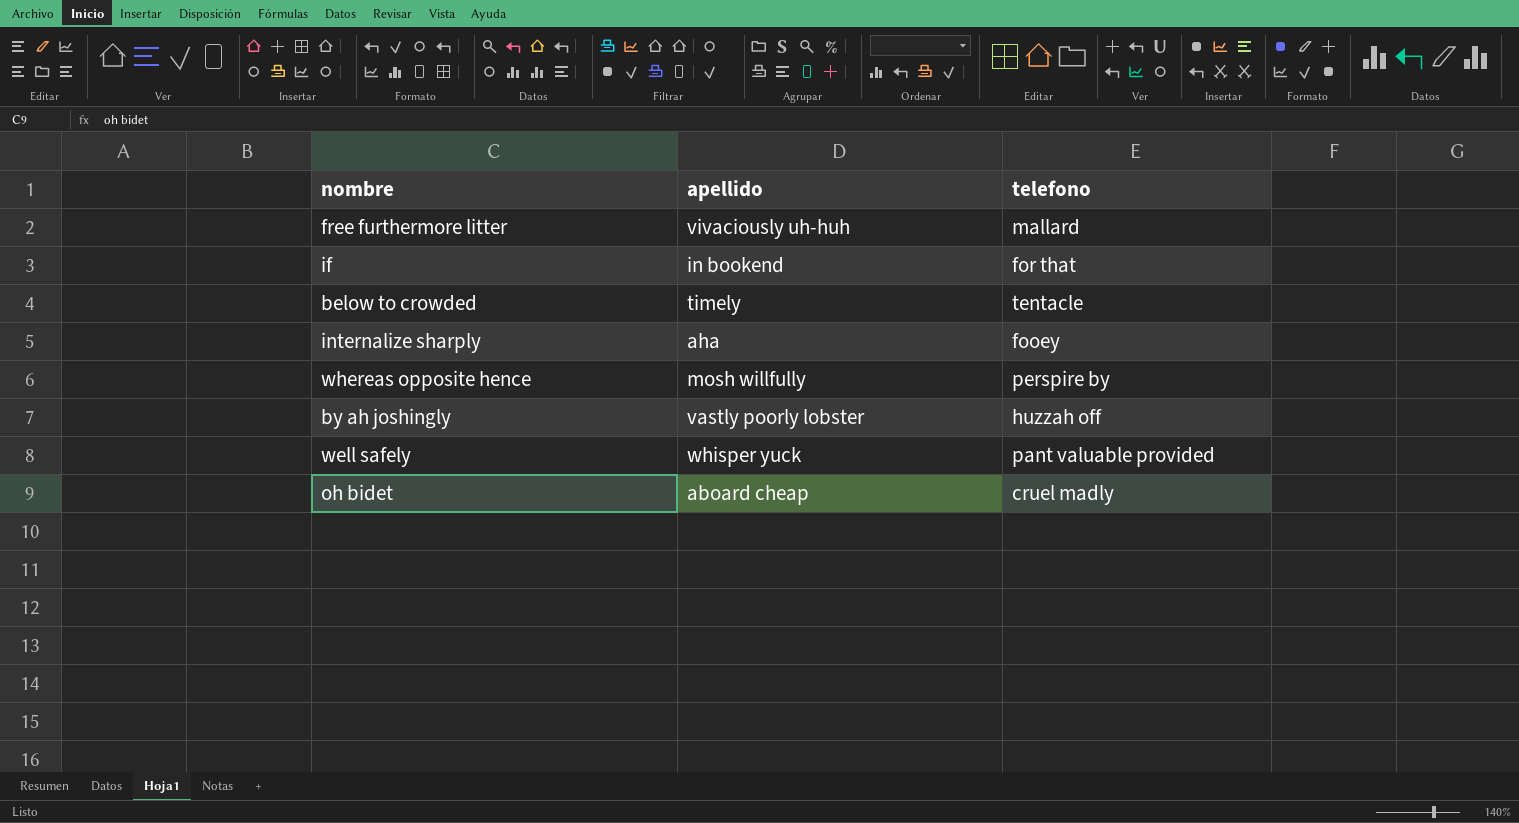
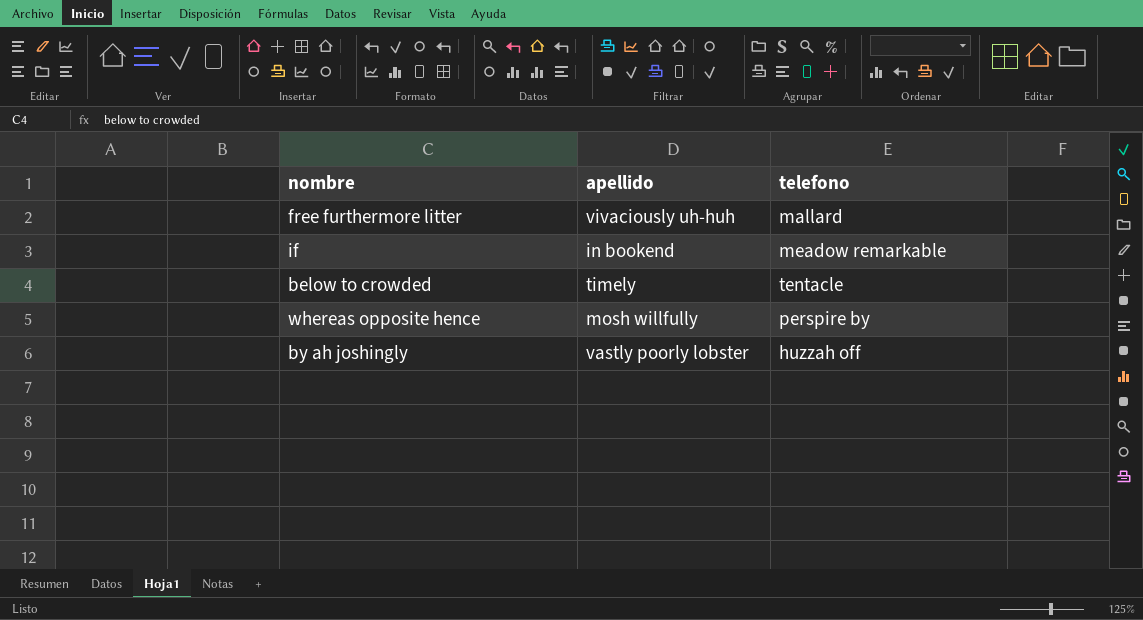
row internalize sharply: aha | fooey -> none
row well safely: whisper yuck | pant valuable provided -> none
row oh bidet: aboard cheap | cruel madly -> none
if | telefono: for that -> meadow remarkable

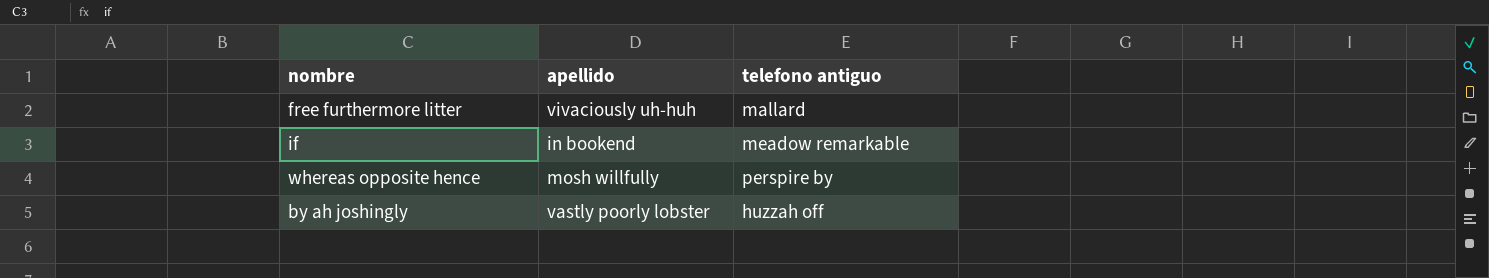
column name: telefono -> telefono antiguo
row below to crowded: timely | tentacle -> none

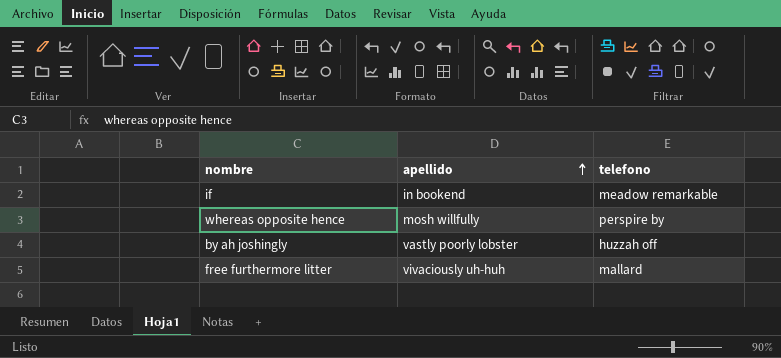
row order: none -> apellido ascending
column name: telefono antiguo -> telefono

